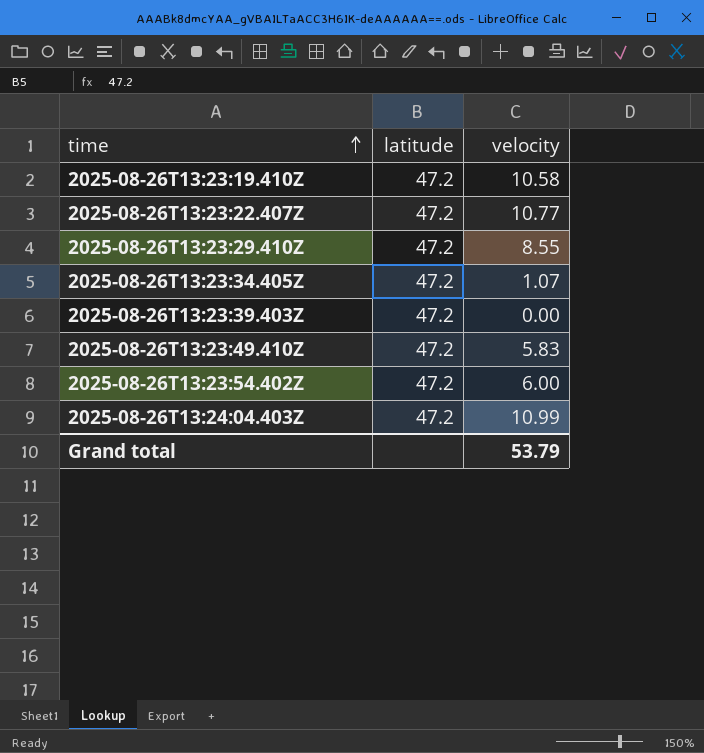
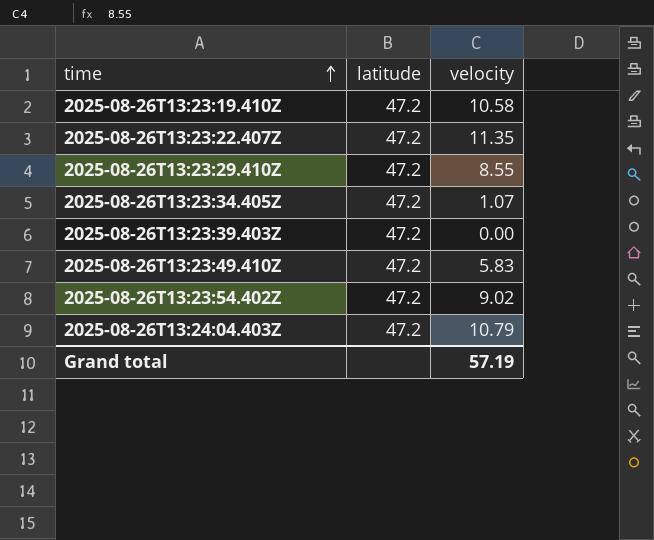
2025-08-26T13:23:22.407Z | velocity: 10.77 -> 11.35
2025-08-26T13:23:54.402Z | velocity: 6.00 -> 9.02
2025-08-26T13:24:04.403Z | velocity: 10.99 -> 10.79
Grand total | velocity: 53.79 -> 57.19

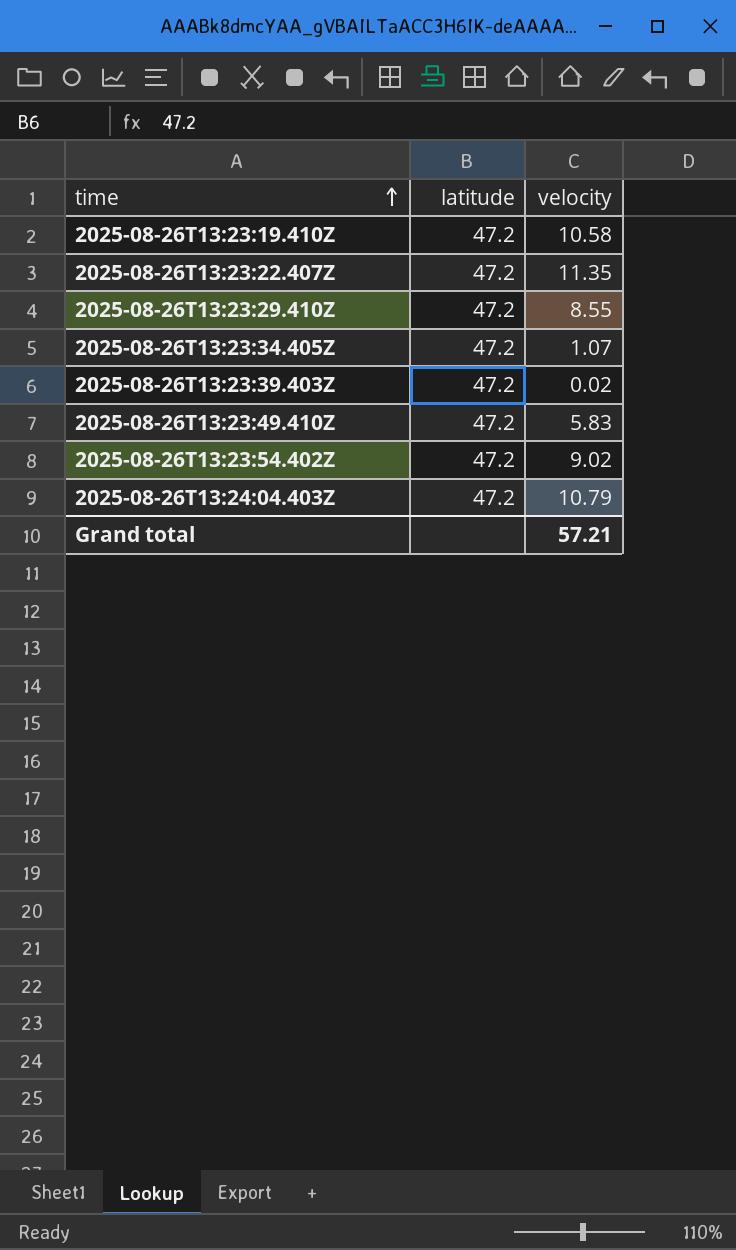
2025-08-26T13:23:39.403Z | velocity: 0.00 -> 0.02
Grand total | velocity: 57.19 -> 57.21

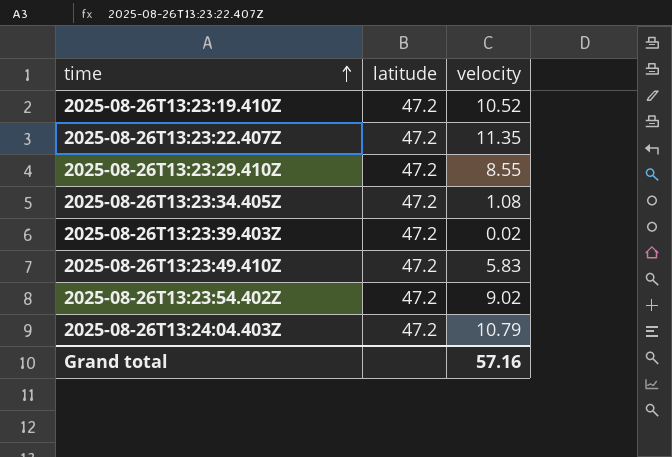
2025-08-26T13:23:19.410Z | velocity: 10.58 -> 10.52
2025-08-26T13:23:34.405Z | velocity: 1.07 -> 1.08
Grand total | velocity: 57.21 -> 57.16

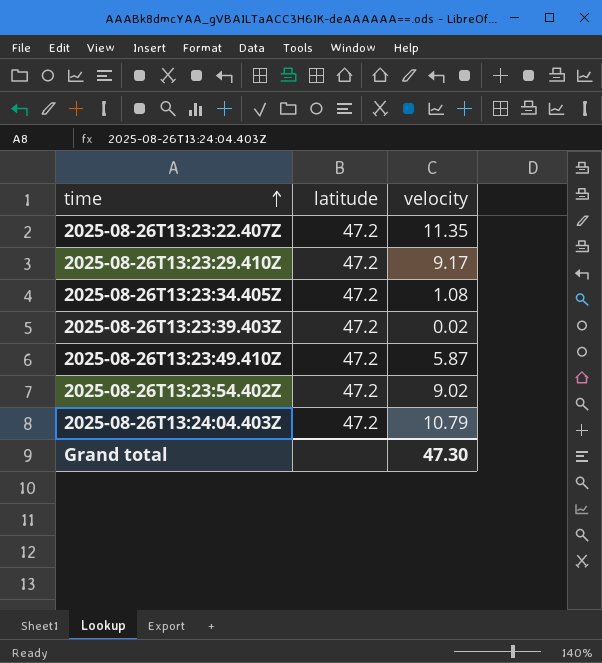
row 2025-08-26T13:23:19.410Z: 47.2 | 10.52 -> none
2025-08-26T13:23:29.410Z | velocity: 8.55 -> 9.17
2025-08-26T13:23:49.410Z | velocity: 5.83 -> 5.87
Grand total | velocity: 57.16 -> 47.30

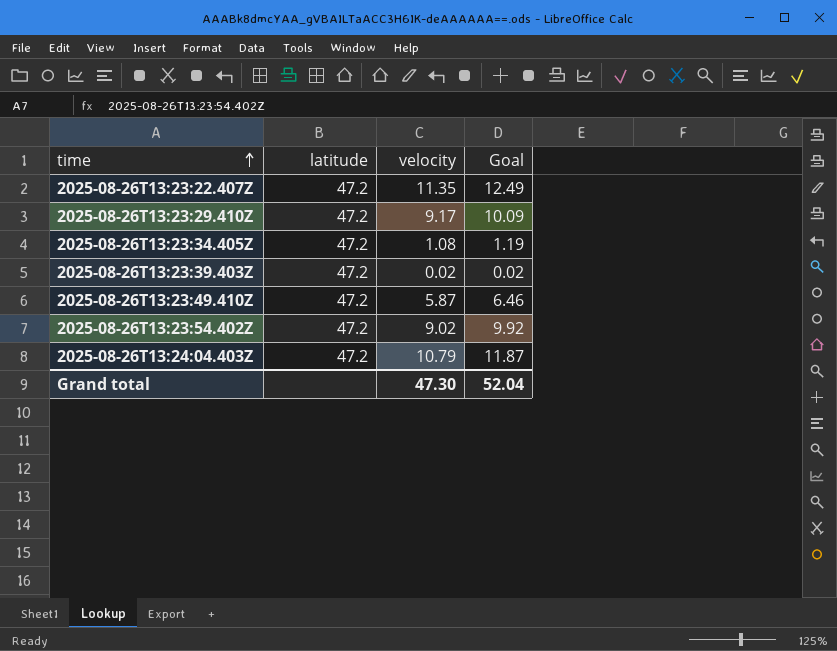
column Goal | formula: none -> [velocity] * 1.1

